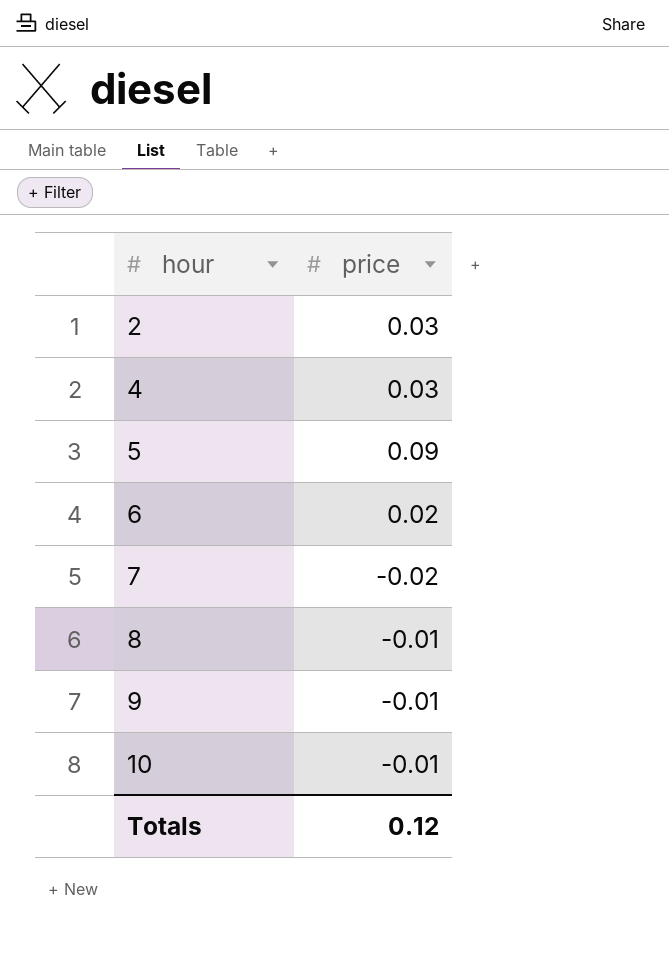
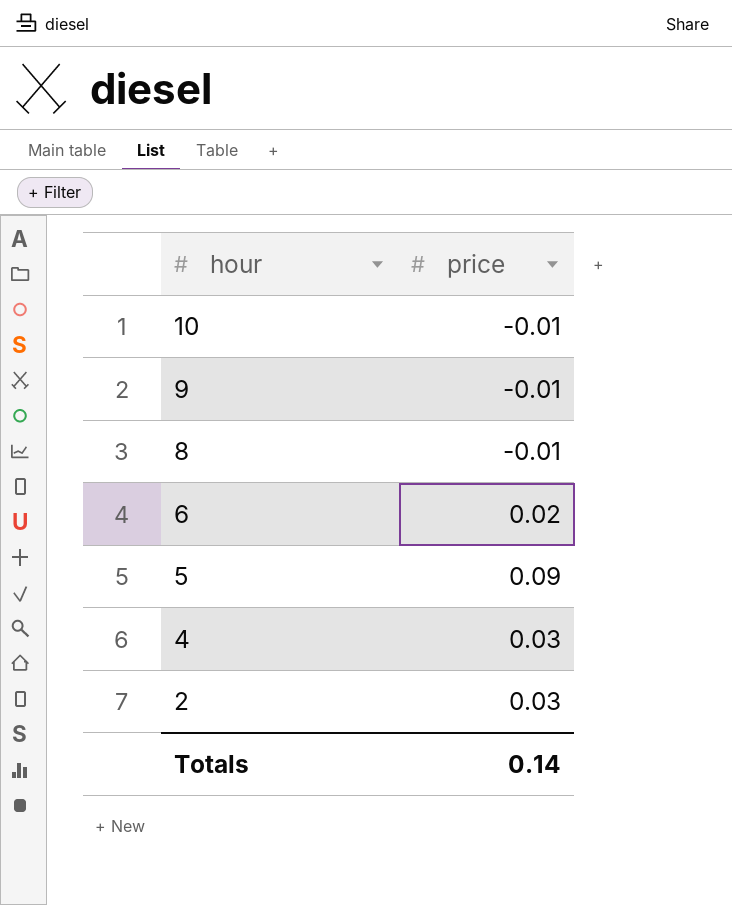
row order: hour ascending -> hour descending
row 7: -0.02 -> none
Totals | price: 0.12 -> 0.14

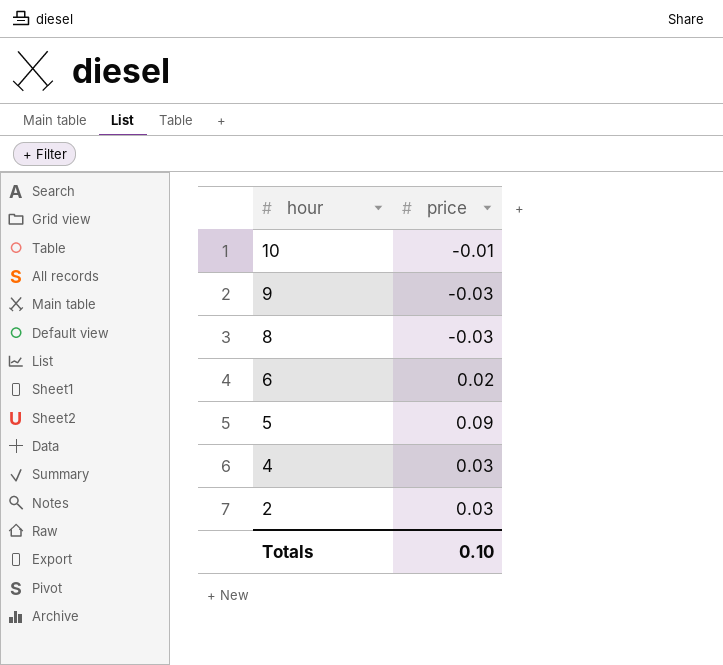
9 | price: -0.01 -> -0.03
8 | price: -0.01 -> -0.03
Totals | price: 0.14 -> 0.10

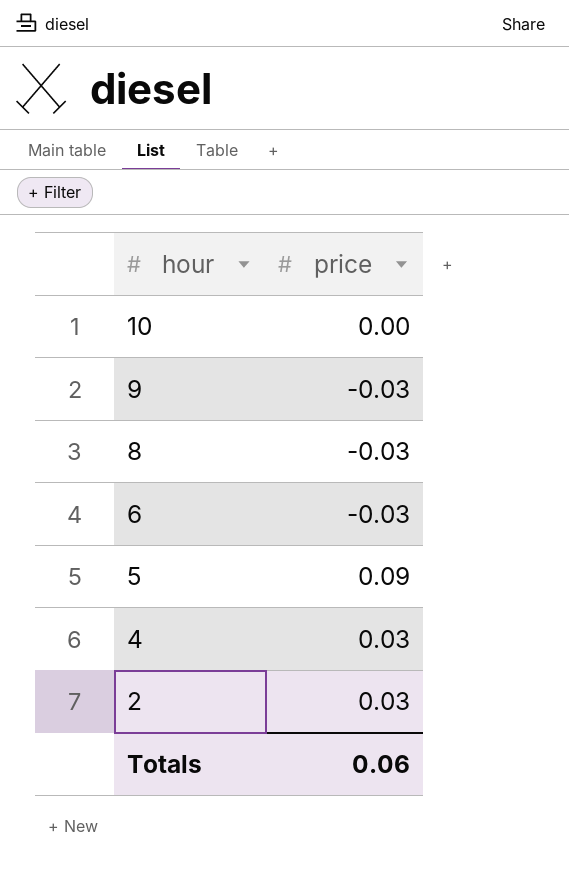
10 | price: -0.01 -> 0.00
6 | price: 0.02 -> -0.03
Totals | price: 0.10 -> 0.06

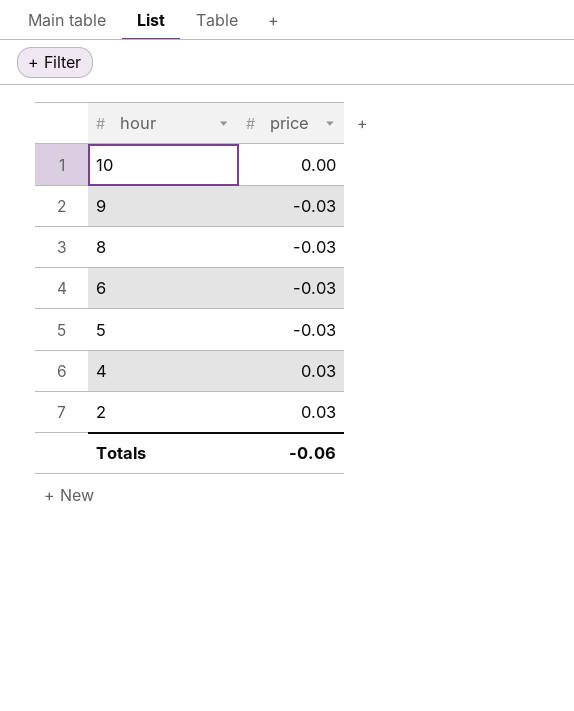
5 | price: 0.09 -> -0.03
Totals | price: 0.06 -> -0.06

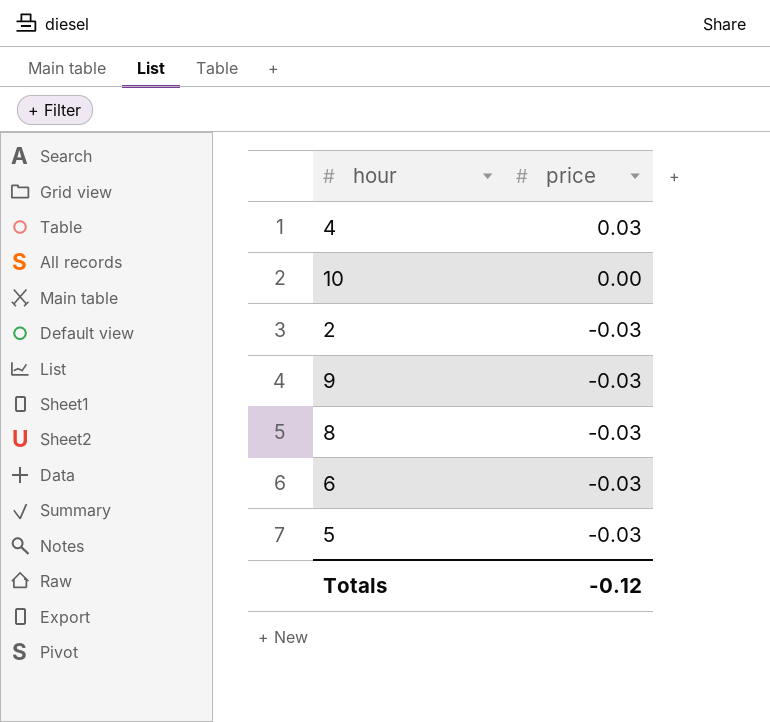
row order: hour descending -> price descending
2 | price: 0.03 -> -0.03
Totals | price: -0.06 -> -0.12

